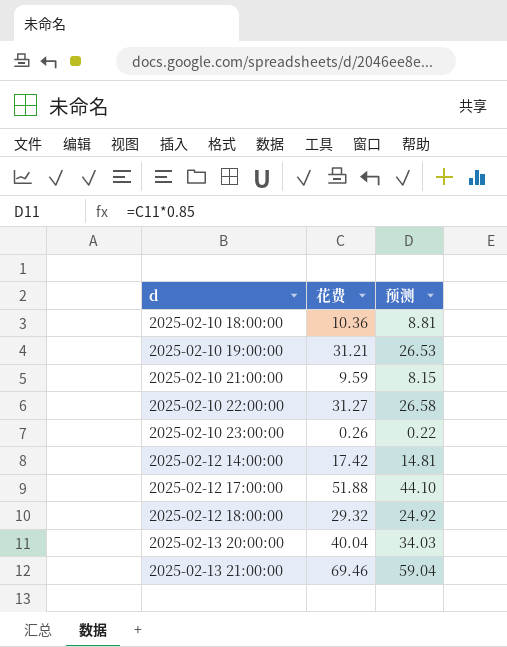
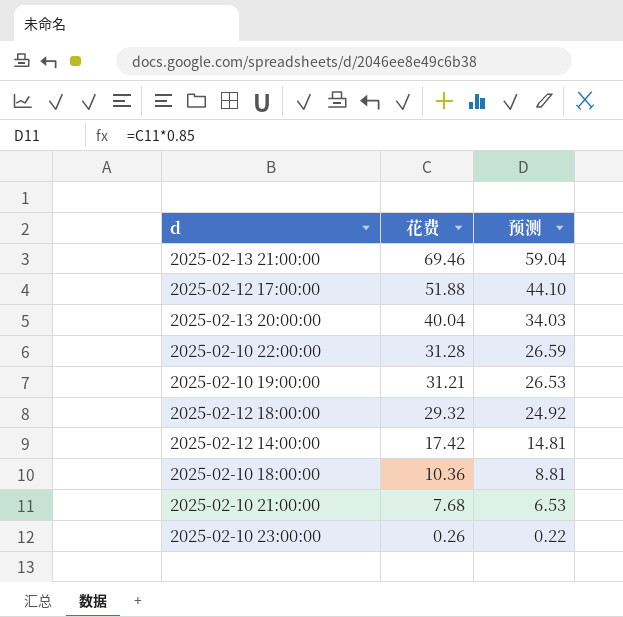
row order: d ascending -> 花费 descending
2025-02-10 22:00:00 | 花费: 31.27 -> 31.28
2025-02-10 22:00:00 | 预测: 26.58 -> 26.59
2025-02-10 21:00:00 | 花费: 9.59 -> 7.68
2025-02-10 21:00:00 | 预测: 8.15 -> 6.53

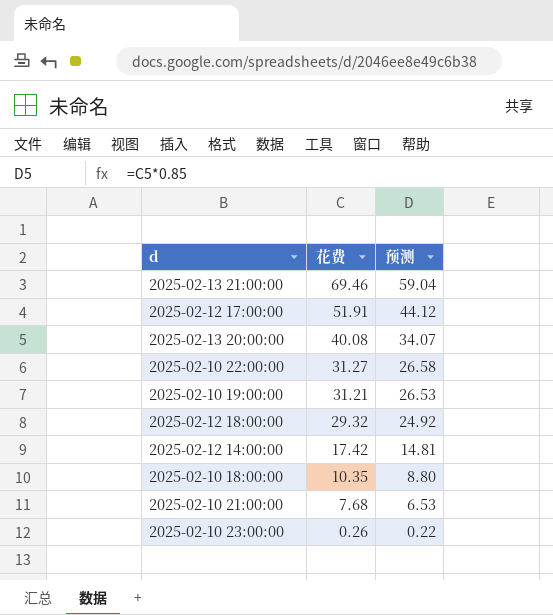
2025-02-12 17:00:00 | 花费: 51.88 -> 51.91
2025-02-12 17:00:00 | 预测: 44.10 -> 44.12
2025-02-13 20:00:00 | 花费: 40.04 -> 40.08
2025-02-13 20:00:00 | 预测: 34.03 -> 34.07
2025-02-10 22:00:00 | 花费: 31.28 -> 31.27
2025-02-10 22:00:00 | 预测: 26.59 -> 26.58
2025-02-10 18:00:00 | 花费: 10.36 -> 10.35
2025-02-10 18:00:00 | 预测: 8.81 -> 8.80

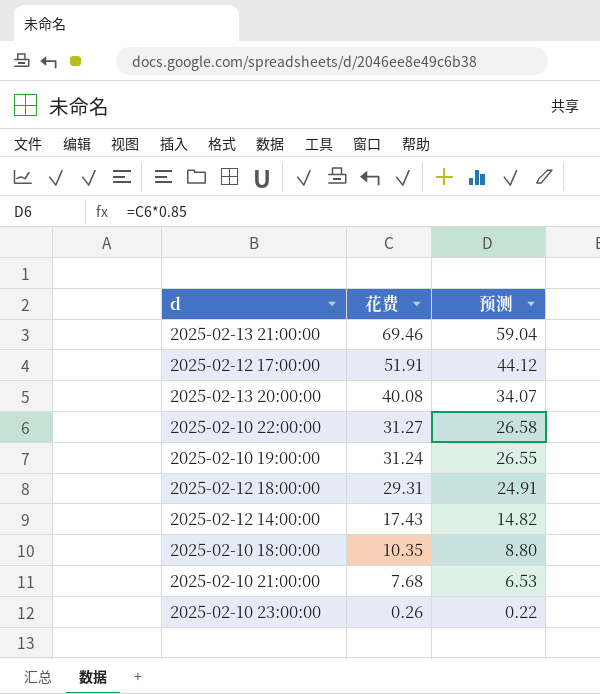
2025-02-10 19:00:00 | 花费: 31.21 -> 31.24
2025-02-10 19:00:00 | 预测: 26.53 -> 26.55
2025-02-12 18:00:00 | 花费: 29.32 -> 29.31
2025-02-12 18:00:00 | 预测: 24.92 -> 24.91
2025-02-12 14:00:00 | 花费: 17.42 -> 17.43
2025-02-12 14:00:00 | 预测: 14.81 -> 14.82

